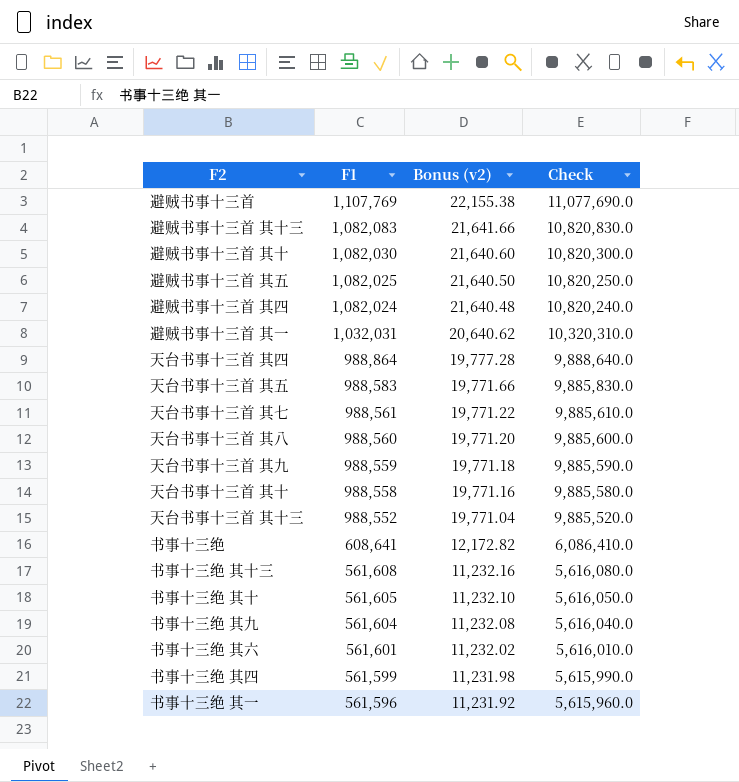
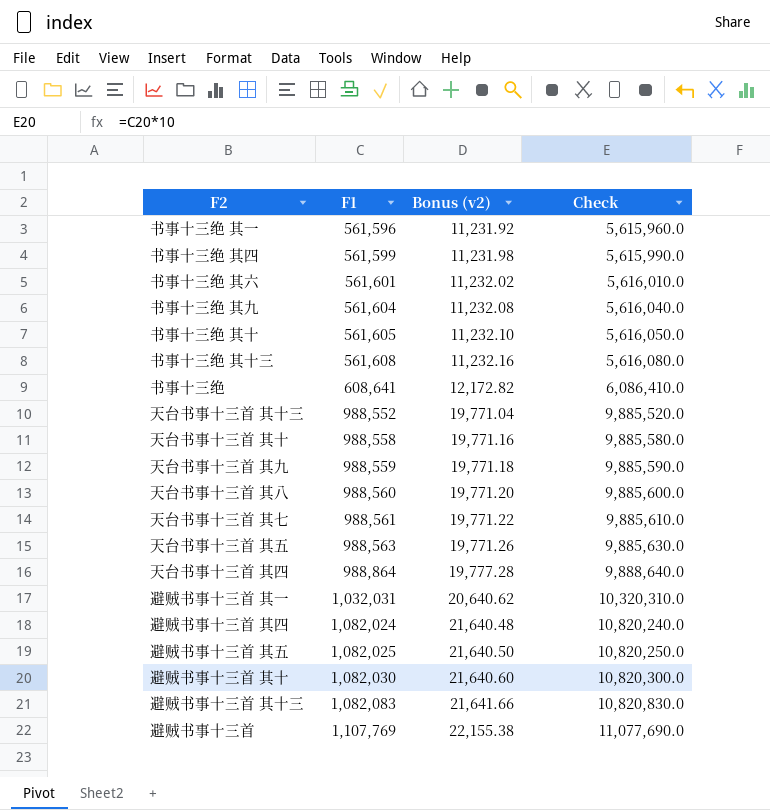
row order: F1 descending -> F1 ascending
天台书事十三首 其五 | F1: 988,583 -> 988,563
天台书事十三首 其五 | Bonus (v2): 19,771.66 -> 19,771.26
天台书事十三首 其五 | Check: 9,885,830.0 -> 9,885,630.0

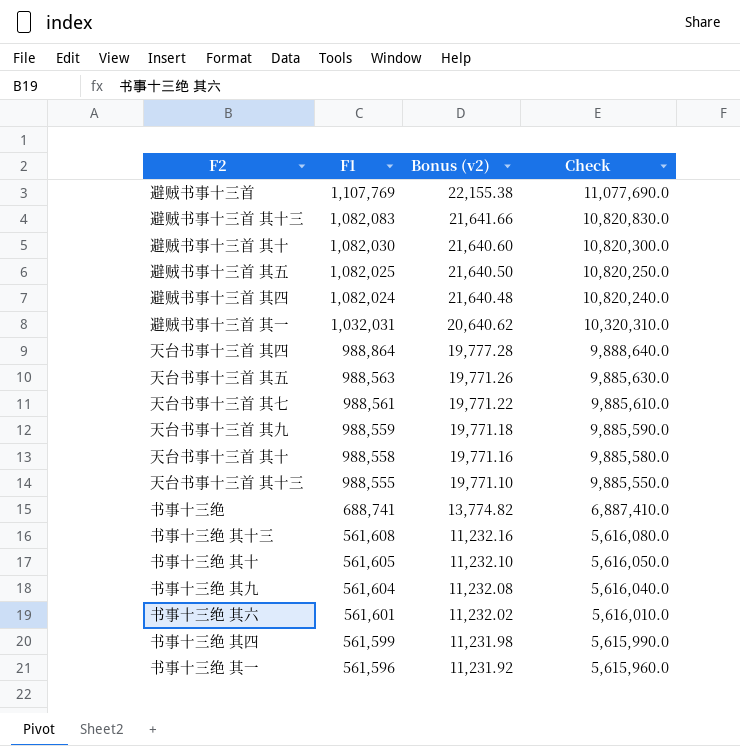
row order: F1 ascending -> F1 descending
row 天台书事十三首 其八: 988,560 | 19,771.20 | 9,885,600.0 -> none
天台书事十三首 其十三 | F1: 988,552 -> 988,555
天台书事十三首 其十三 | Bonus (v2): 19,771.04 -> 19,771.10
天台书事十三首 其十三 | Check: 9,885,520.0 -> 9,885,550.0
书事十三绝 | F1: 608,641 -> 688,741
书事十三绝 | Bonus (v2): 12,172.82 -> 13,774.82
书事十三绝 | Check: 6,086,410.0 -> 6,887,410.0

